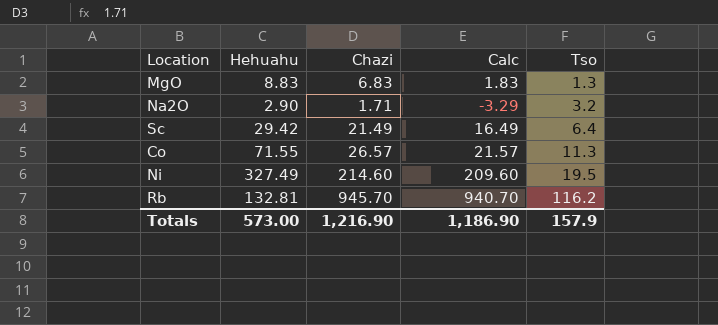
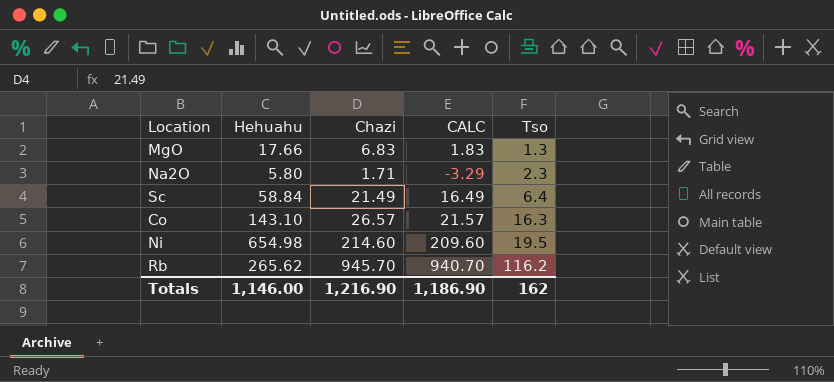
column name: Calc -> CALC
MgO | Hehuahu: 8.83 -> 17.66
Na2O | Hehuahu: 2.90 -> 5.80
Na2O | Tso: 3.2 -> 2.3
Sc | Hehuahu: 29.42 -> 58.84
Co | Hehuahu: 71.55 -> 143.10
Co | Tso: 11.3 -> 16.3
Ni | Hehuahu: 327.49 -> 654.98
Rb | Hehuahu: 132.81 -> 265.62
Totals | Hehuahu: 573.00 -> 1,146.00
Totals | Tso: 157.9 -> 162

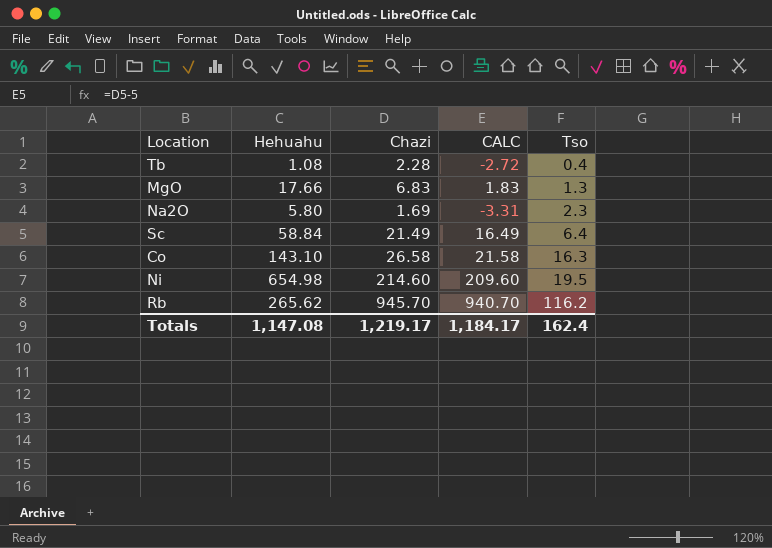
row Tb: none -> 1.08 | 2.28 | -2.72 | 0.4
Na2O | Chazi: 1.71 -> 1.69
Na2O | CALC: -3.29 -> -3.31
Co | Chazi: 26.57 -> 26.58
Co | CALC: 21.57 -> 21.58
Totals | Hehuahu: 1,146.00 -> 1,147.08
Totals | Chazi: 1,216.90 -> 1,219.17
Totals | CALC: 1,186.90 -> 1,184.17
Totals | Tso: 162 -> 162.4

